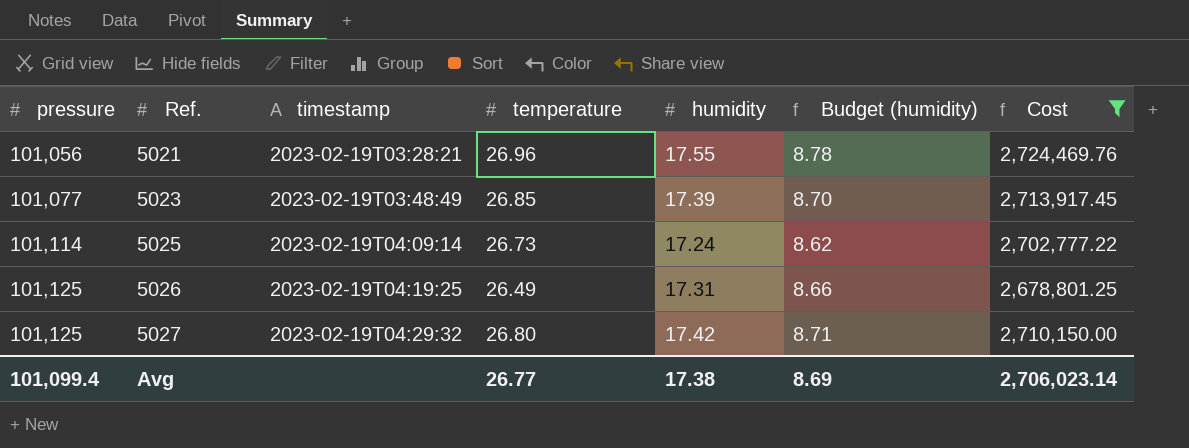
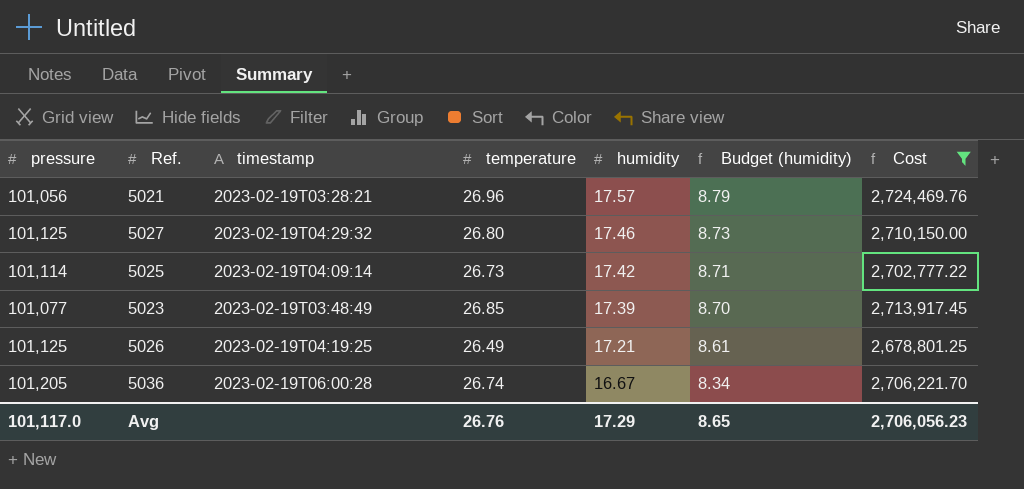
row order: pressure ascending -> humidity descending
5021 | humidity: 17.55 -> 17.57
5021 | Budget (humidity): 8.78 -> 8.79
5027 | humidity: 17.42 -> 17.46
5027 | Budget (humidity): 8.71 -> 8.73
5025 | humidity: 17.24 -> 17.42
5025 | Budget (humidity): 8.62 -> 8.71
5026 | humidity: 17.31 -> 17.21
5026 | Budget (humidity): 8.66 -> 8.61
row 5036: none -> 101,205 | 2023-02-19T06:00:28 | 26.74 | 16.67 | 8.34 | 2,706,221.70
Avg | pressure: 101,099.4 -> 101,117.0
Avg | temperature: 26.77 -> 26.76
Avg | humidity: 17.38 -> 17.29
Avg | Budget (humidity): 8.69 -> 8.65
Avg | Cost: 2,706,023.14 -> 2,706,056.23

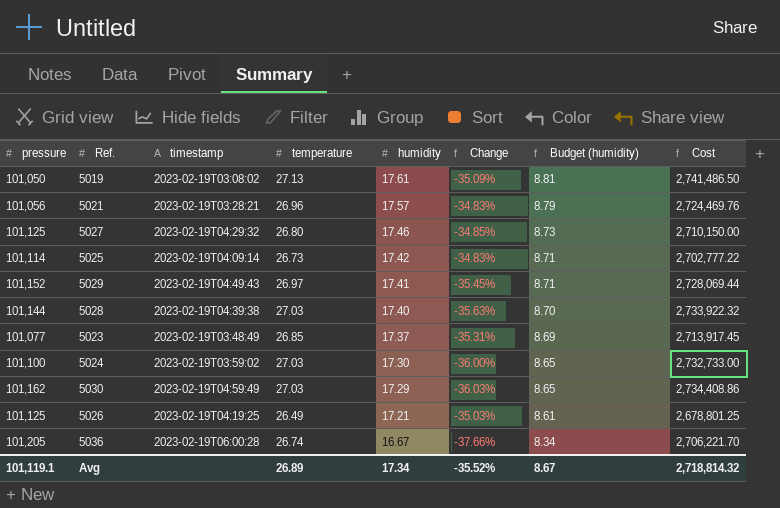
filter: Cost <= 2,724,469.76 -> none
column Change | formula: none -> ([humidity] - [temperature]) / [temperature]
5023 | humidity: 17.39 -> 17.37
5023 | Budget (humidity): 8.70 -> 8.69
Avg | pressure: 101,117.0 -> 101,119.1
Avg | temperature: 26.76 -> 26.89
Avg | humidity: 17.29 -> 17.34
Avg | Budget (humidity): 8.65 -> 8.67
Avg | Cost: 2,706,056.23 -> 2,718,814.32

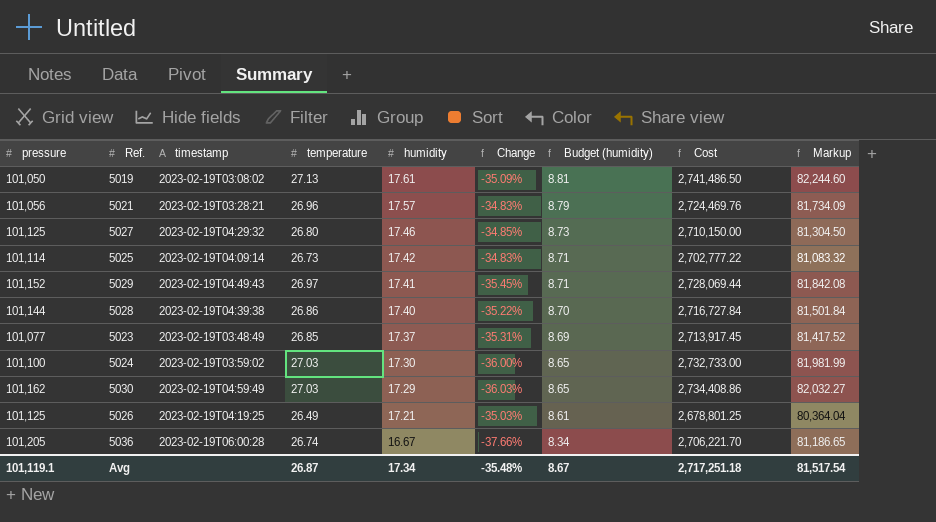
column Markup | formula: none -> [Cost] * 0.03
5028 | temperature: 27.03 -> 26.86
5028 | Change: -35.63% -> -35.22%
5028 | Cost: 2,733,922.32 -> 2,716,727.84
Avg | temperature: 26.89 -> 26.87
Avg | Change: -35.52% -> -35.48%
Avg | Cost: 2,718,814.32 -> 2,717,251.18

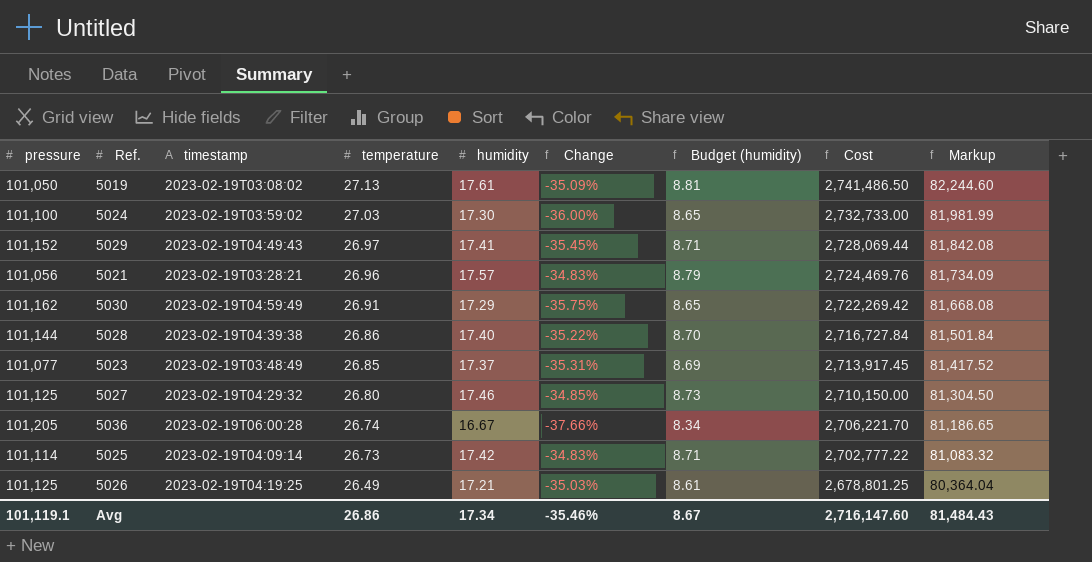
row order: humidity descending -> temperature descending
5030 | temperature: 27.03 -> 26.91
5030 | Change: -36.03% -> -35.75%
5030 | Cost: 2,734,408.86 -> 2,722,269.42
5030 | Markup: 82,032.27 -> 81,668.08
Avg | temperature: 26.87 -> 26.86
Avg | Change: -35.48% -> -35.46%
Avg | Cost: 2,717,251.18 -> 2,716,147.60
Avg | Markup: 81,517.54 -> 81,484.43

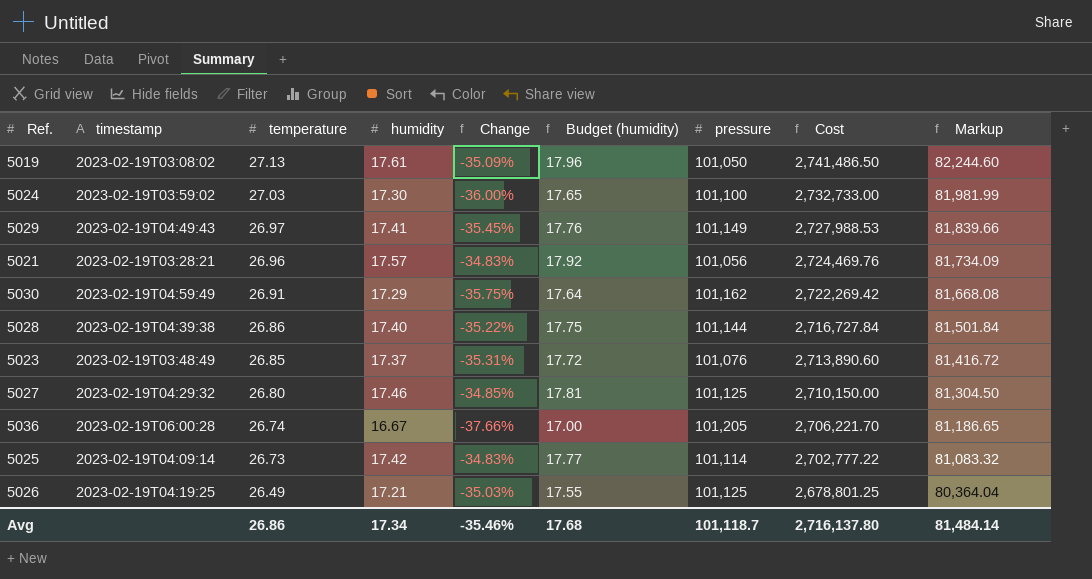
column Budget (humidity) | formula: [humidity] * 0.5 -> [humidity] * 1.02
column pressure | position: 1 -> 7
5029 | pressure: 101,152 -> 101,149
5029 | Cost: 2,728,069.44 -> 2,727,988.53
5029 | Markup: 81,842.08 -> 81,839.66
5023 | pressure: 101,077 -> 101,076
5023 | Cost: 2,713,917.45 -> 2,713,890.60
5023 | Markup: 81,417.52 -> 81,416.72
Avg | Budget (humidity): 8.67 -> 17.68
Avg | pressure: 101,119.1 -> 101,118.7
Avg | Cost: 2,716,147.60 -> 2,716,137.80
Avg | Markup: 81,484.43 -> 81,484.14

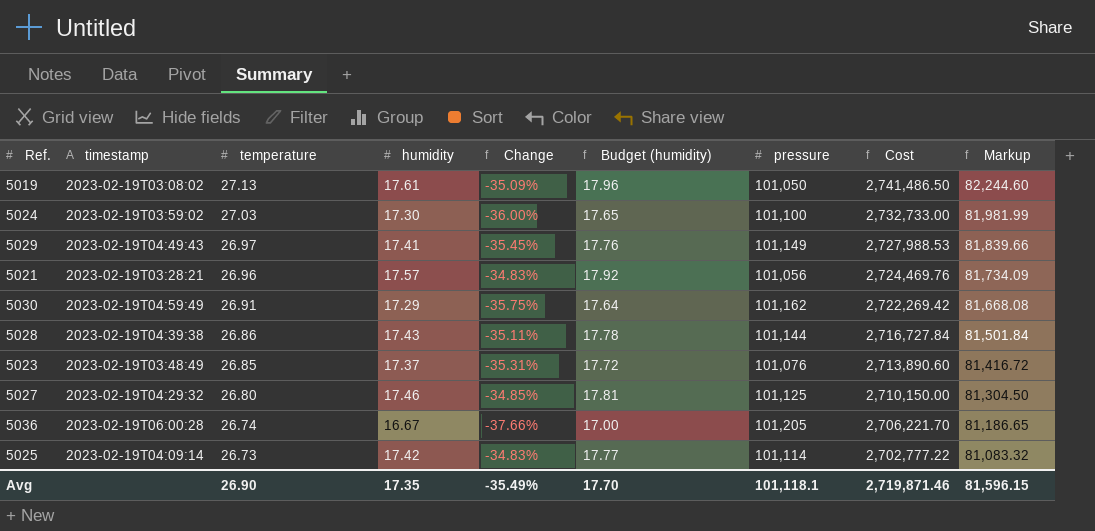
row 5026: 2023-02-19T04:19:25 | 26.49 | 17.21 | -35.03% | 17.55 | 101,125 | 2,678,801.25 | 80,364.04 -> none
5028 | humidity: 17.40 -> 17.43
5028 | Change: -35.22% -> -35.11%
5028 | Budget (humidity): 17.75 -> 17.78
Avg | temperature: 26.86 -> 26.90
Avg | humidity: 17.34 -> 17.35
Avg | Change: -35.46% -> -35.49%
Avg | Budget (humidity): 17.68 -> 17.70
Avg | pressure: 101,118.7 -> 101,118.1
Avg | Cost: 2,716,137.80 -> 2,719,871.46
Avg | Markup: 81,484.14 -> 81,596.15

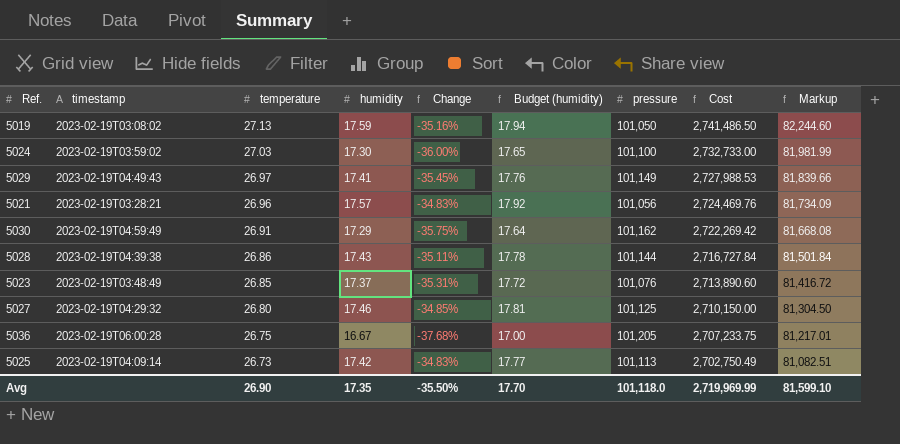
5019 | humidity: 17.61 -> 17.59
5019 | Change: -35.09% -> -35.16%
5019 | Budget (humidity): 17.96 -> 17.94
5036 | temperature: 26.74 -> 26.75
5036 | Change: -37.66% -> -37.68%
5036 | Cost: 2,706,221.70 -> 2,707,233.75
5036 | Markup: 81,186.65 -> 81,217.01
5025 | pressure: 101,114 -> 101,113
5025 | Cost: 2,702,777.22 -> 2,702,750.49
5025 | Markup: 81,083.32 -> 81,082.51
Avg | Change: -35.49% -> -35.50%
Avg | pressure: 101,118.1 -> 101,118.0
Avg | Cost: 2,719,871.46 -> 2,719,969.99
Avg | Markup: 81,596.15 -> 81,599.10

